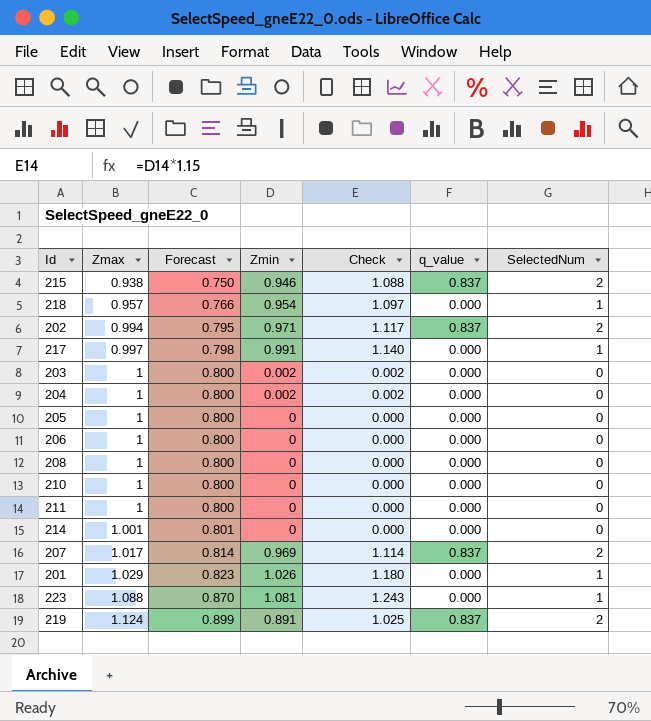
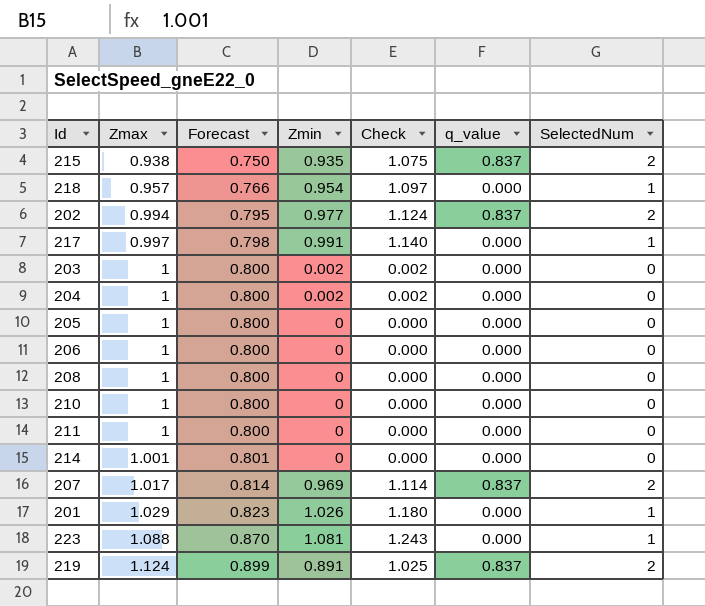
215 | Zmin: 0.946 -> 0.935
215 | Check: 1.088 -> 1.075
202 | Zmin: 0.971 -> 0.977
202 | Check: 1.117 -> 1.124

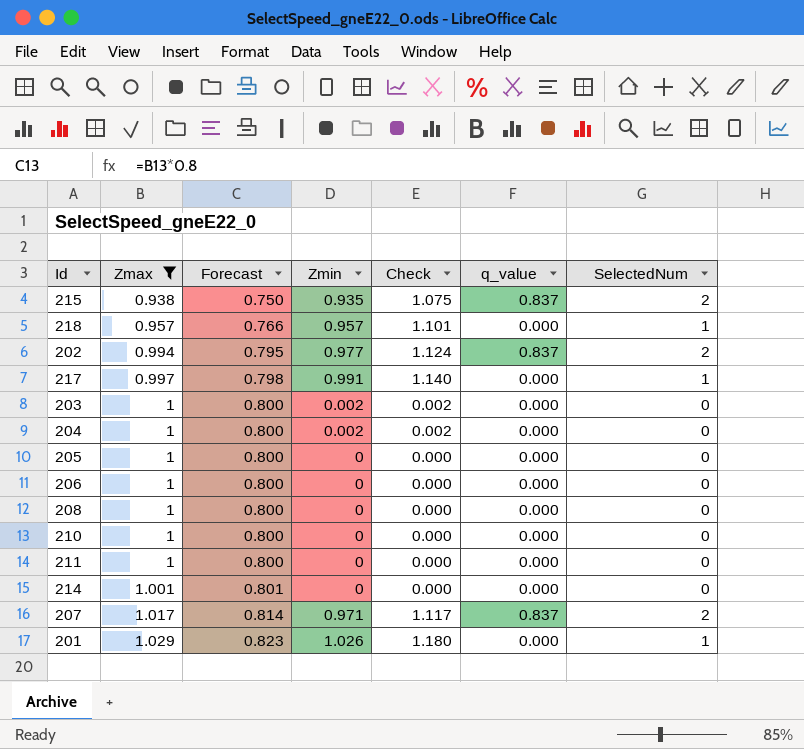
filter: none -> Zmax <= 1.029
218 | Zmin: 0.954 -> 0.957
218 | Check: 1.097 -> 1.101
207 | Zmin: 0.969 -> 0.971
207 | Check: 1.114 -> 1.117

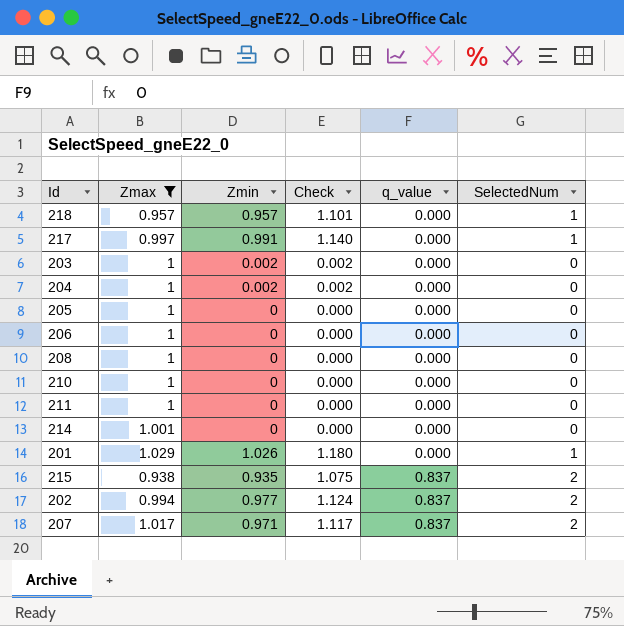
row order: Zmax ascending -> q_value ascending
column Forecast | formula: [Zmax] * 0.8 -> none

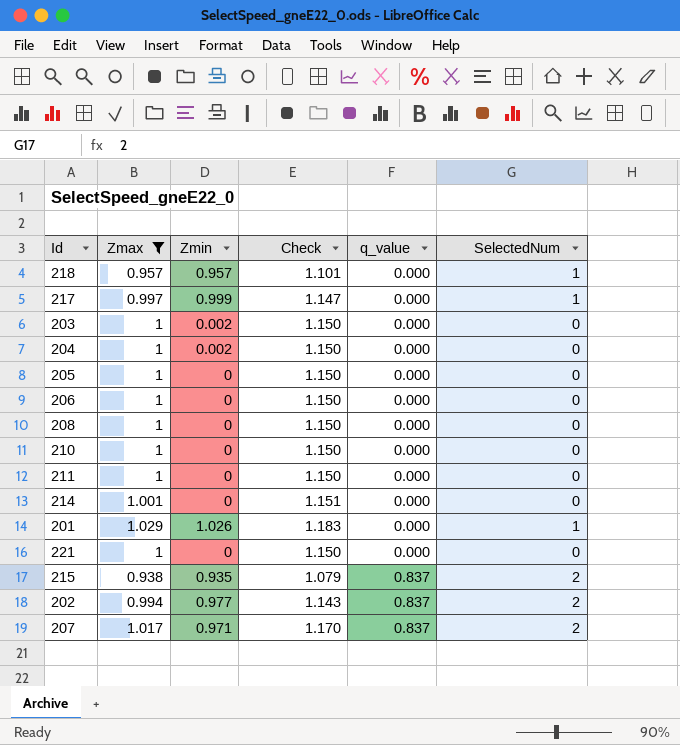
column Check | formula: [Zmin] * 1.15 -> [Zmax] * 1.15
217 | Zmin: 0.991 -> 0.999
row 221: none -> 1 | 0 | 1.150 | 0.000 | 0

